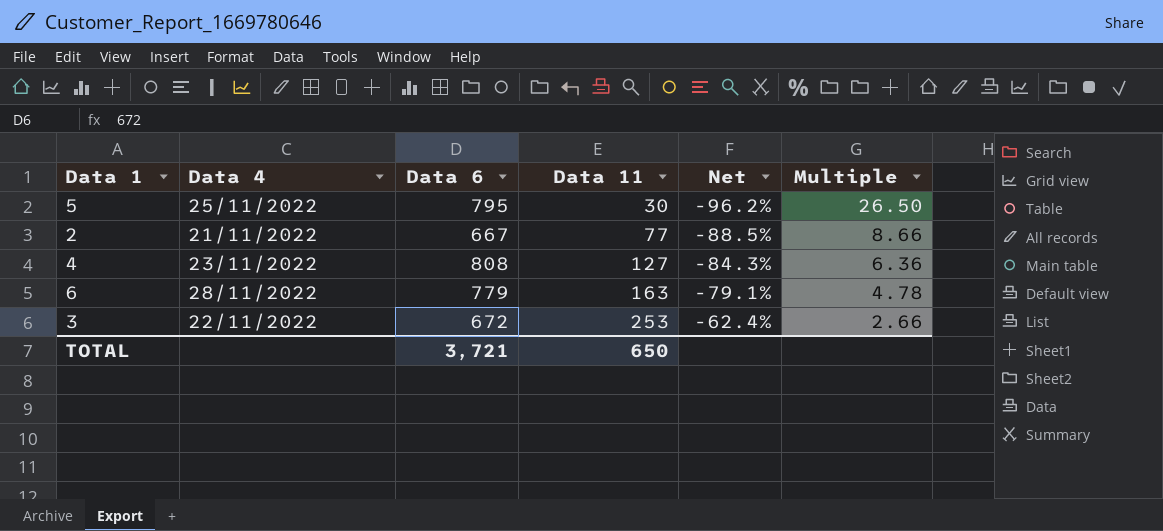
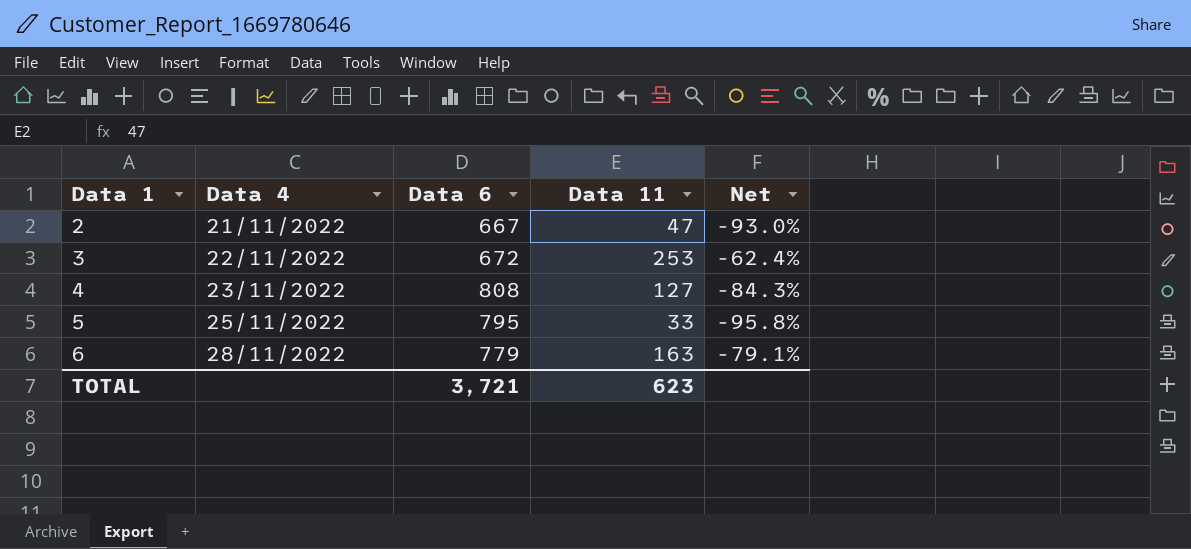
row order: Data 11 ascending -> Data 1 ascending
column Multiple | formula: [Data 6] / [Data 11] -> none
2 | Data 11: 77 -> 47
2 | Net: -88.5% -> -93.0%
5 | Data 11: 30 -> 33
5 | Net: -96.2% -> -95.8%
TOTAL | Data 11: 650 -> 623

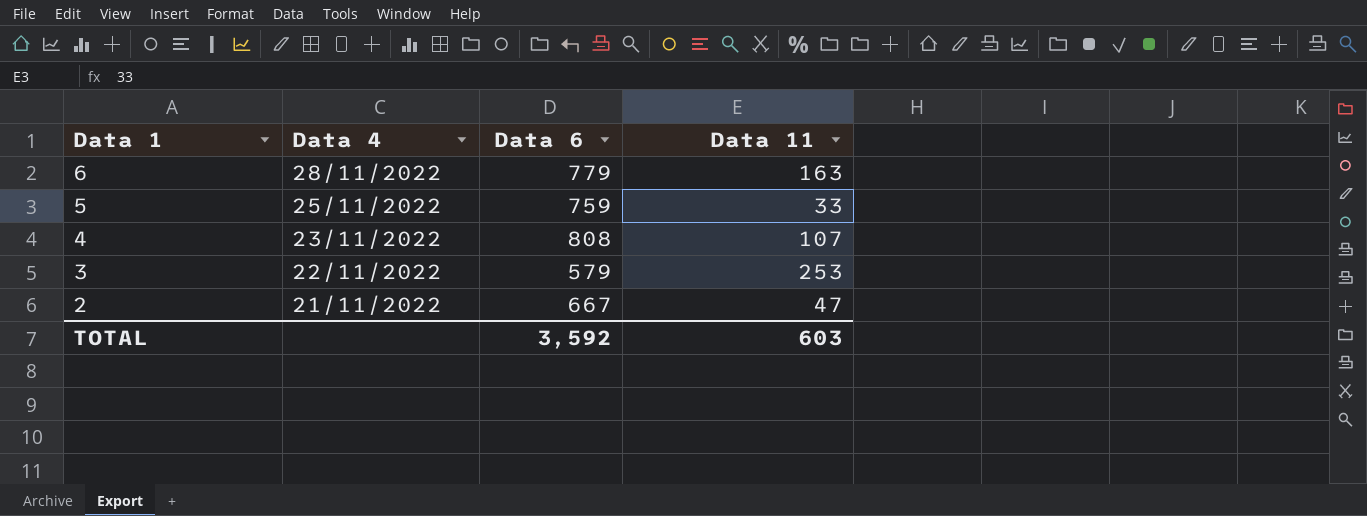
row order: Data 1 ascending -> Data 1 descending
column Net | formula: ([Data 11] - [Data 6]) / [Data 6] -> none
5 | Data 6: 795 -> 759
4 | Data 11: 127 -> 107
3 | Data 6: 672 -> 579
TOTAL | Data 6: 3,721 -> 3,592
TOTAL | Data 11: 623 -> 603

